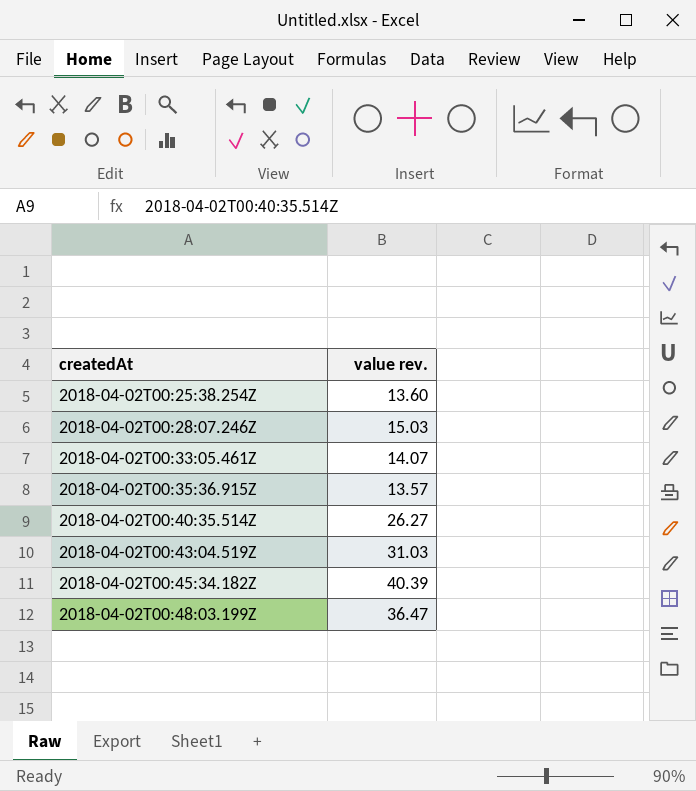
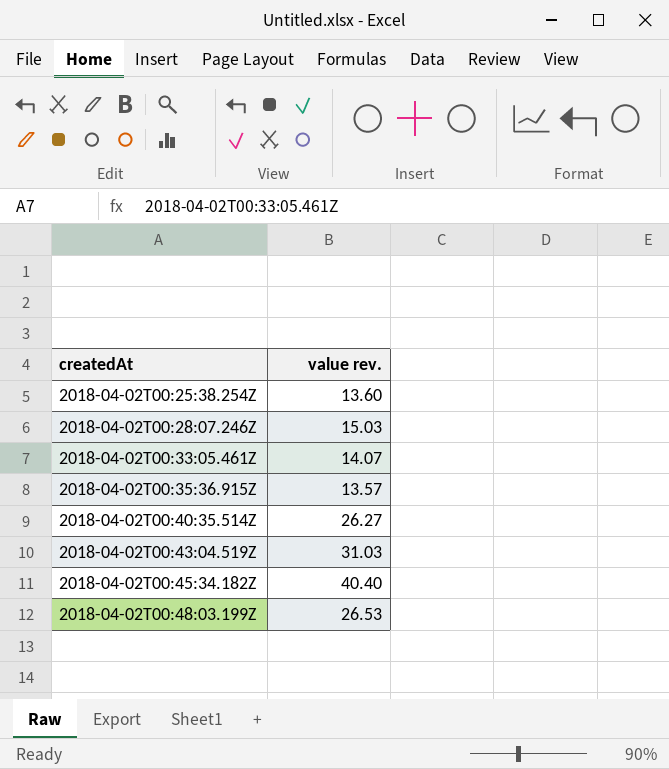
2018-04-02T00:45:34.182Z | value rev.: 40.39 -> 40.40
2018-04-02T00:48:03.199Z | value rev.: 36.47 -> 26.53

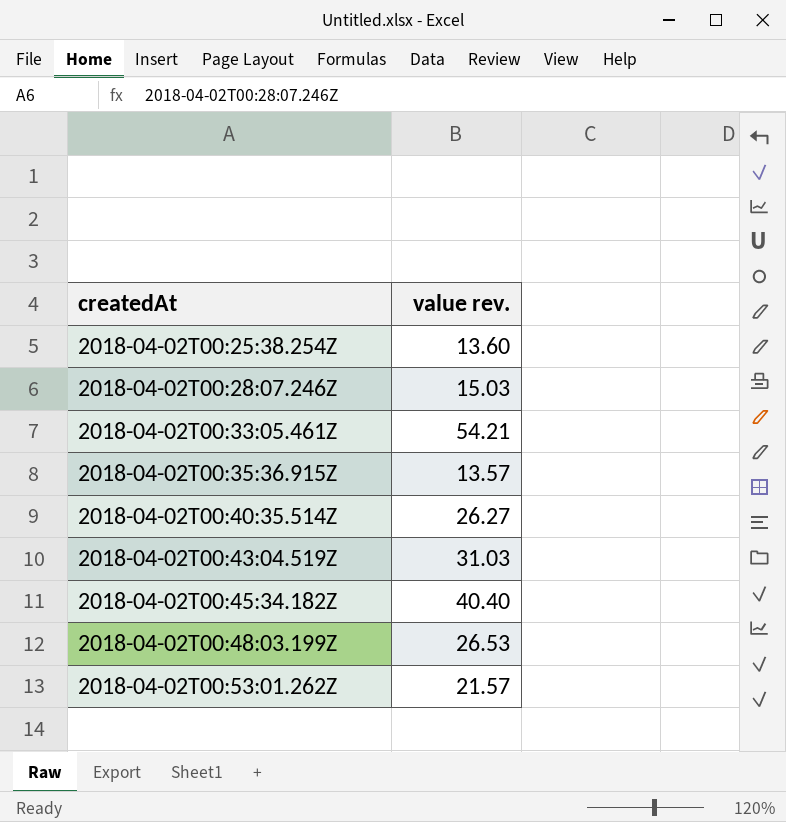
2018-04-02T00:33:05.461Z | value rev.: 14.07 -> 54.21
row 2018-04-02T00:53:01.262Z: none -> 21.57

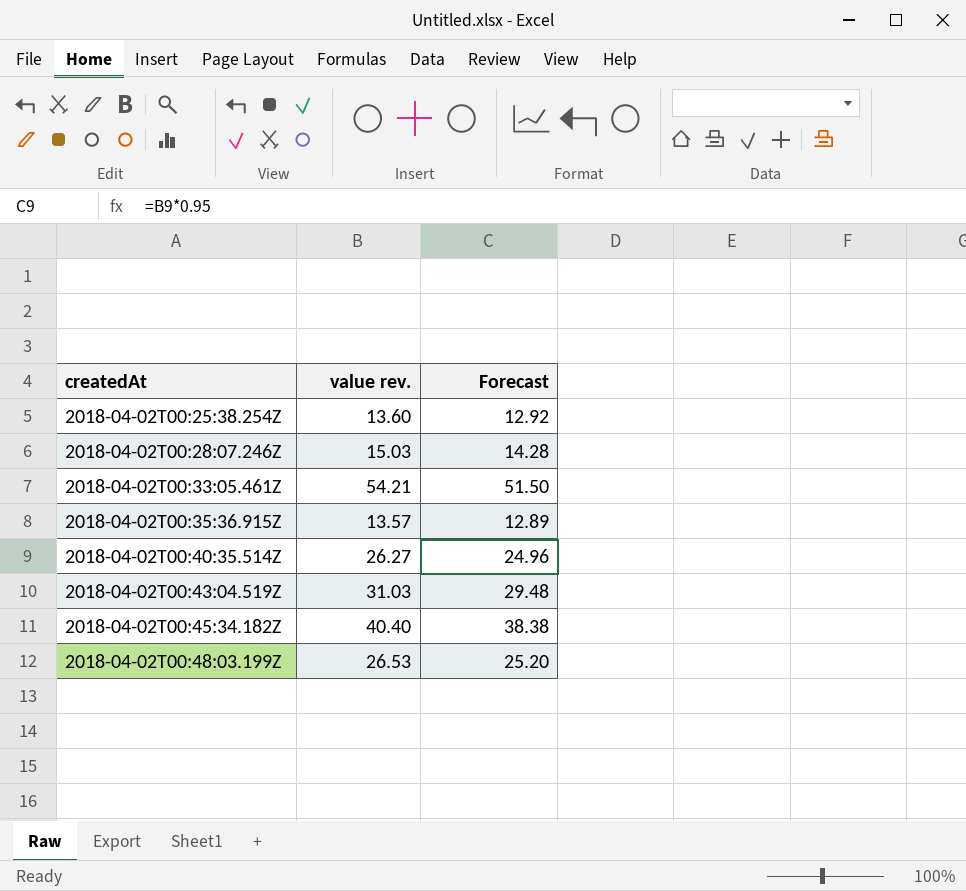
column Forecast | formula: none -> [value rev.] * 0.95
row 2018-04-02T00:53:01.262Z: 21.57 -> none

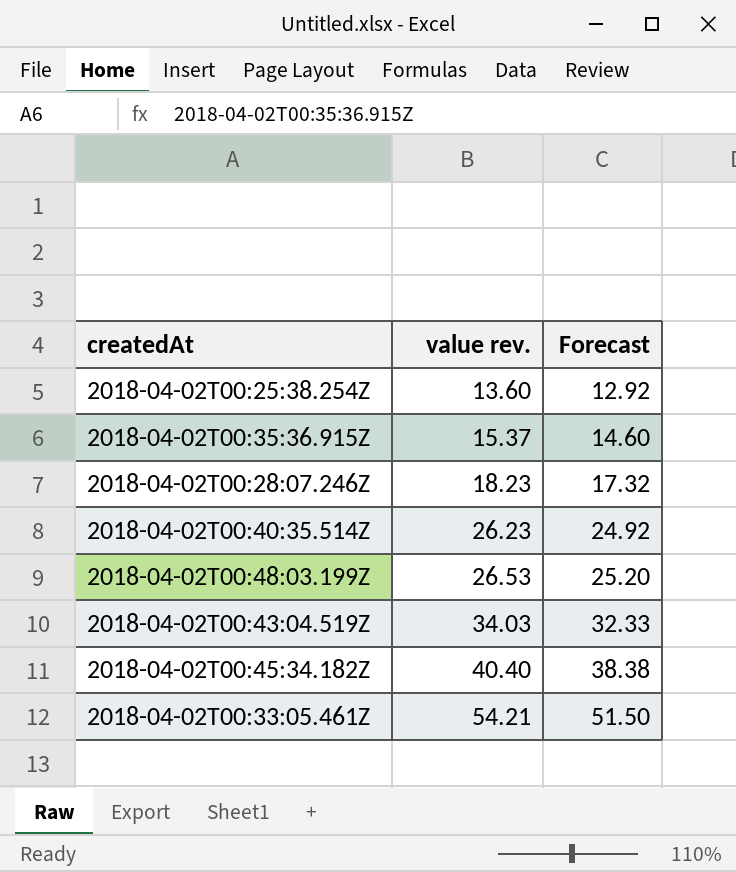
row order: createdAt ascending -> value rev. ascending
2018-04-02T00:35:36.915Z | value rev.: 13.57 -> 15.37
2018-04-02T00:35:36.915Z | Forecast: 12.89 -> 14.60
2018-04-02T00:28:07.246Z | value rev.: 15.03 -> 18.23
2018-04-02T00:28:07.246Z | Forecast: 14.28 -> 17.32
2018-04-02T00:40:35.514Z | value rev.: 26.27 -> 26.23
2018-04-02T00:40:35.514Z | Forecast: 24.96 -> 24.92
2018-04-02T00:43:04.519Z | value rev.: 31.03 -> 34.03
2018-04-02T00:43:04.519Z | Forecast: 29.48 -> 32.33

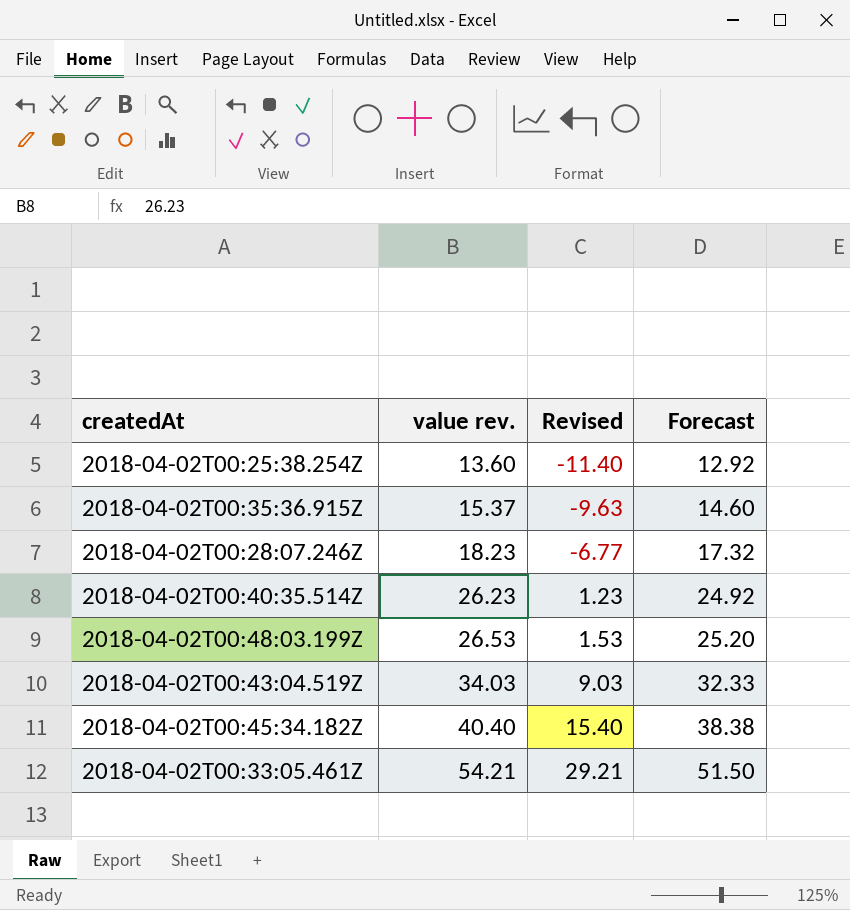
column Revised | formula: none -> [value rev.] - 25

